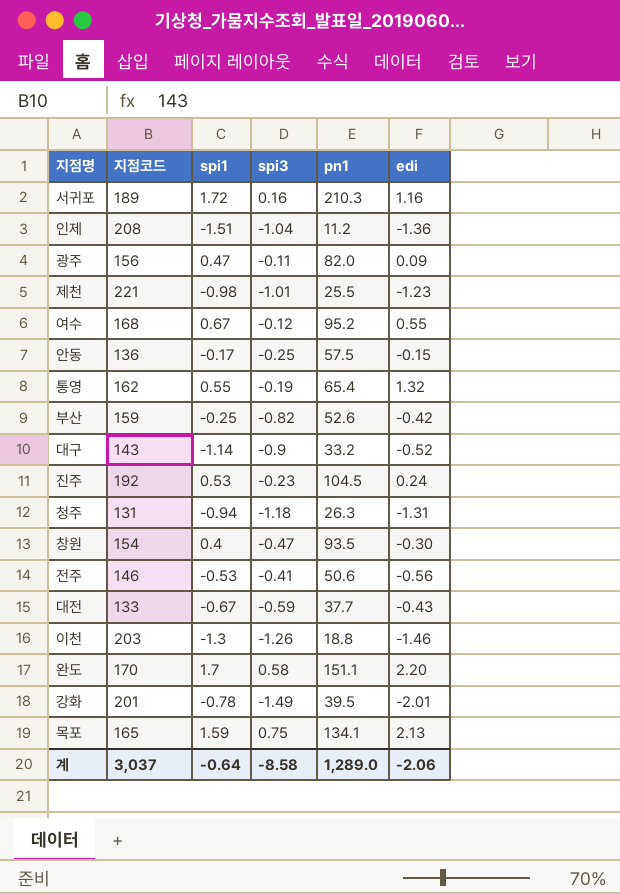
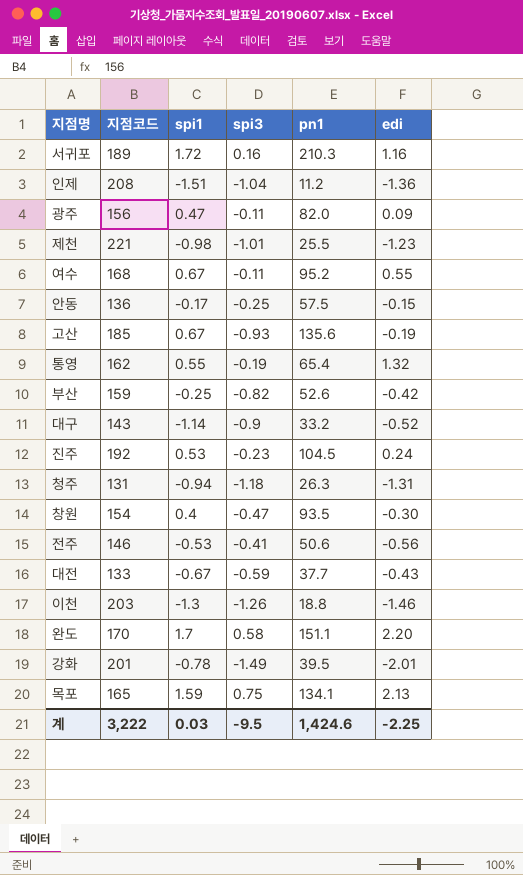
여수 | spi3: -0.12 -> -0.11
row 고산: none -> 185 | 0.67 | -0.93 | 135.6 | -0.19
계 | 지점코드: 3,037 -> 3,222
계 | spi1: -0.64 -> 0.03
계 | spi3: -8.58 -> -9.5
계 | pn1: 1,289.0 -> 1,424.6
계 | edi: -2.06 -> -2.25

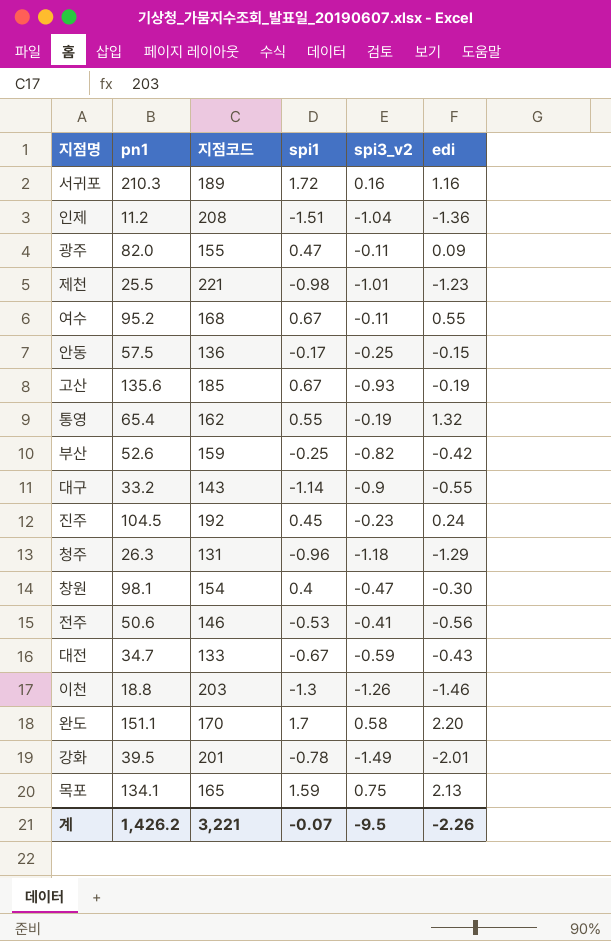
column pn1 | position: 5 -> 2
column name: spi3 -> spi3_v2
광주 | 지점코드: 156 -> 155
대구 | edi: -0.52 -> -0.55
진주 | spi1: 0.53 -> 0.45
청주 | spi1: -0.94 -> -0.96
청주 | edi: -1.31 -> -1.29
창원 | pn1: 93.5 -> 98.1
대전 | pn1: 37.7 -> 34.7
계 | pn1: 1,424.6 -> 1,426.2
계 | 지점코드: 3,222 -> 3,221
계 | spi1: 0.03 -> -0.07
계 | edi: -2.25 -> -2.26

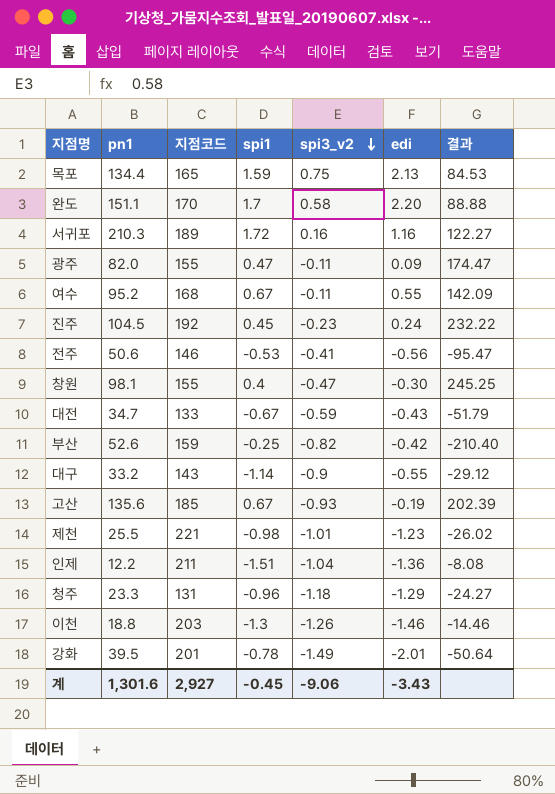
row order: none -> spi3_v2 descending
column 결과 | formula: none -> [pn1] / [spi1]
row 안동: 57.5 | 136 | -0.17 | -0.25 | -0.15 -> none
row 통영: 65.4 | 162 | 0.55 | -0.19 | 1.32 -> none
목포 | pn1: 134.1 -> 134.4
창원 | 지점코드: 154 -> 155
인제 | pn1: 11.2 -> 12.2
인제 | 지점코드: 208 -> 211
청주 | pn1: 26.3 -> 23.3
계 | pn1: 1,426.2 -> 1,301.6
계 | 지점코드: 3,221 -> 2,927
계 | spi1: -0.07 -> -0.45
계 | spi3_v2: -9.5 -> -9.06
계 | edi: -2.26 -> -3.43

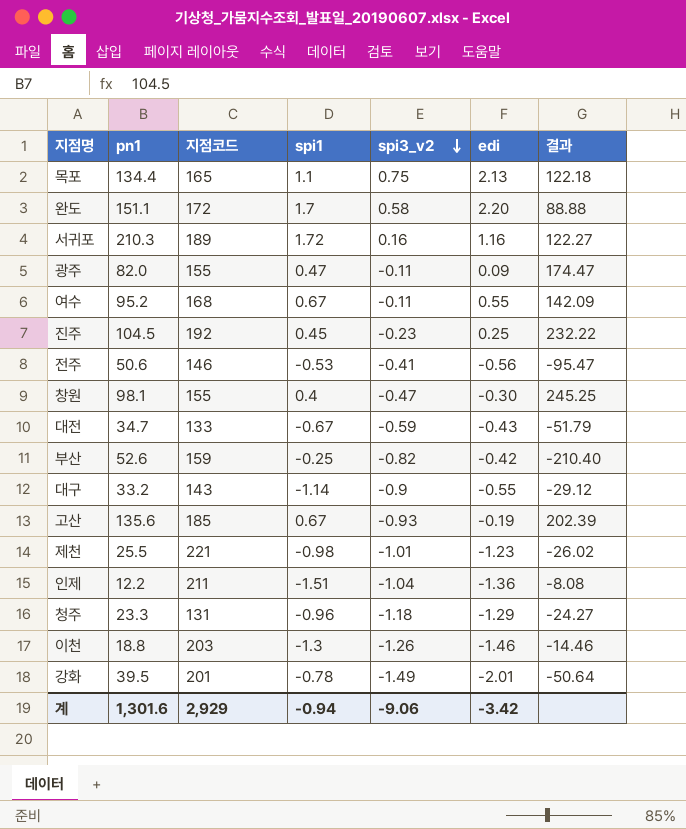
목포 | spi1: 1.59 -> 1.1
목포 | 결과: 84.53 -> 122.18
완도 | 지점코드: 170 -> 172
진주 | edi: 0.24 -> 0.25
계 | 지점코드: 2,927 -> 2,929
계 | spi1: -0.45 -> -0.94
계 | edi: -3.43 -> -3.42

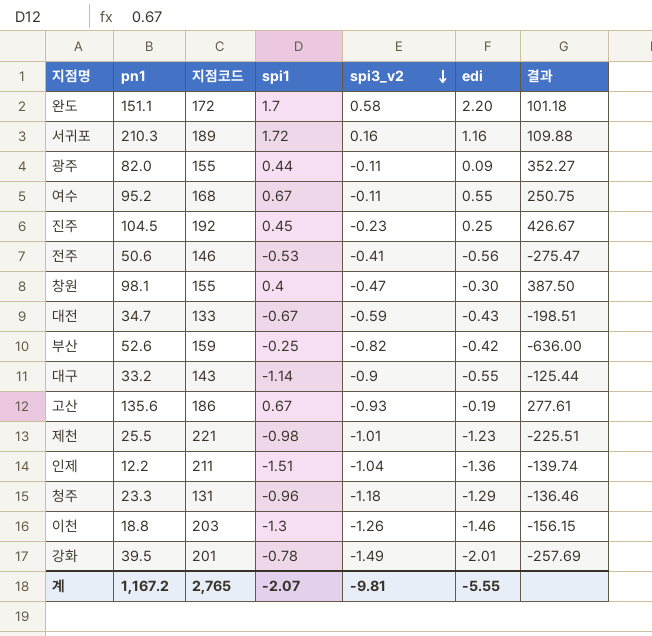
column 결과 | formula: [pn1] / [spi1] -> [지점코드] / [spi1]
row 목포: 134.4 | 165 | 1.1 | 0.75 | 2.13 | 122.18 -> none
광주 | spi1: 0.47 -> 0.44
고산 | 지점코드: 185 -> 186
계 | pn1: 1,301.6 -> 1,167.2
계 | 지점코드: 2,929 -> 2,765
계 | spi1: -0.94 -> -2.07
계 | spi3_v2: -9.06 -> -9.81
계 | edi: -3.42 -> -5.55

